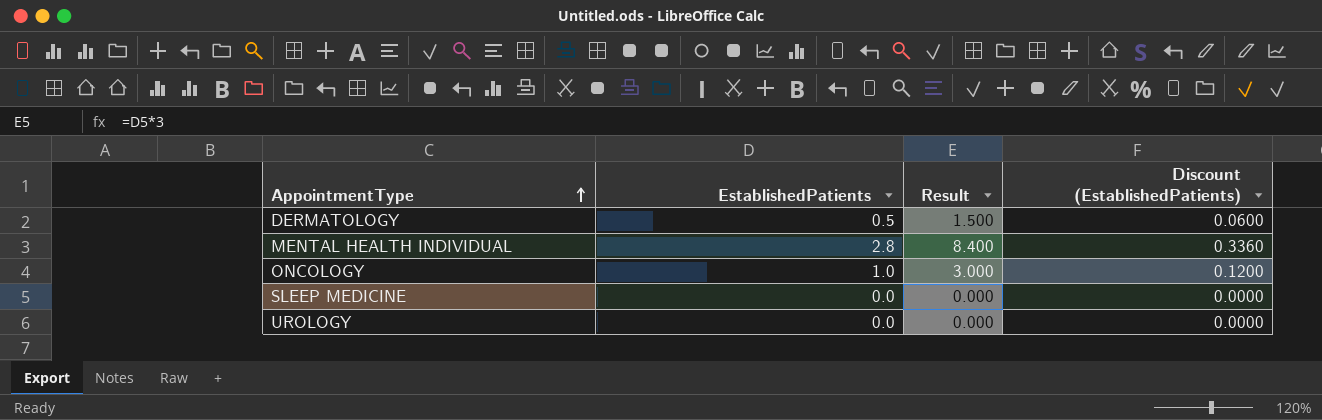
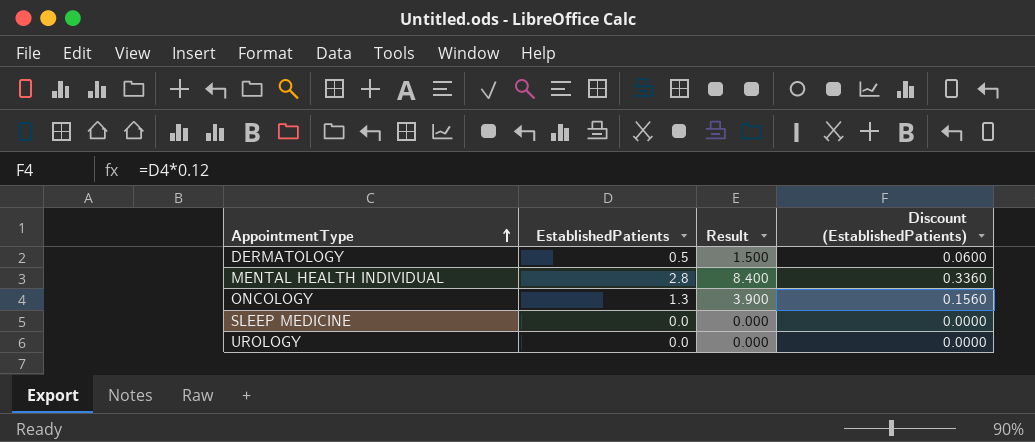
ONCOLOGY | EstablishedPatients: 1.0 -> 1.3
ONCOLOGY | Result: 3.000 -> 3.900
ONCOLOGY | Discount (EstablishedPatients): 0.1200 -> 0.1560

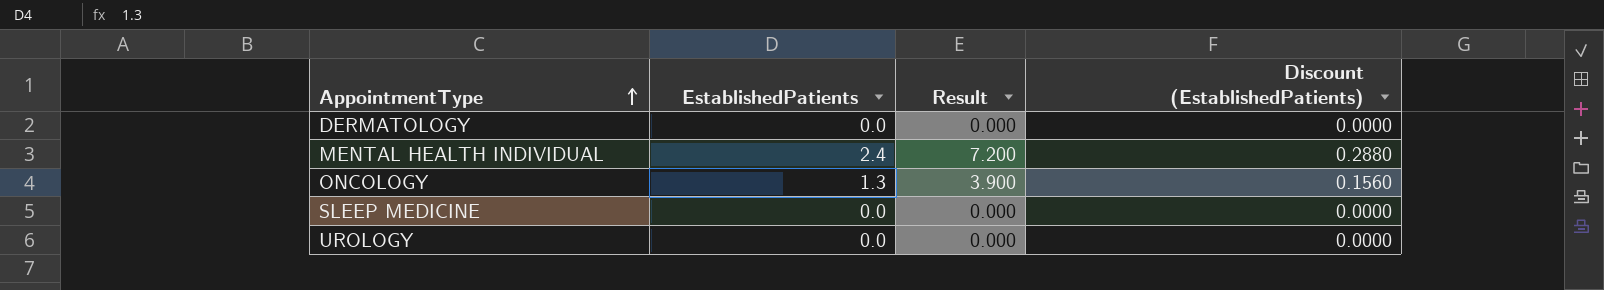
DERMATOLOGY | EstablishedPatients: 0.5 -> 0.0
DERMATOLOGY | Result: 1.500 -> 0.000
DERMATOLOGY | Discount (EstablishedPatients): 0.0600 -> 0.0000
MENTAL HEALTH INDIVIDUAL | EstablishedPatients: 2.8 -> 2.4
MENTAL HEALTH INDIVIDUAL | Result: 8.400 -> 7.200
MENTAL HEALTH INDIVIDUAL | Discount (EstablishedPatients): 0.3360 -> 0.2880

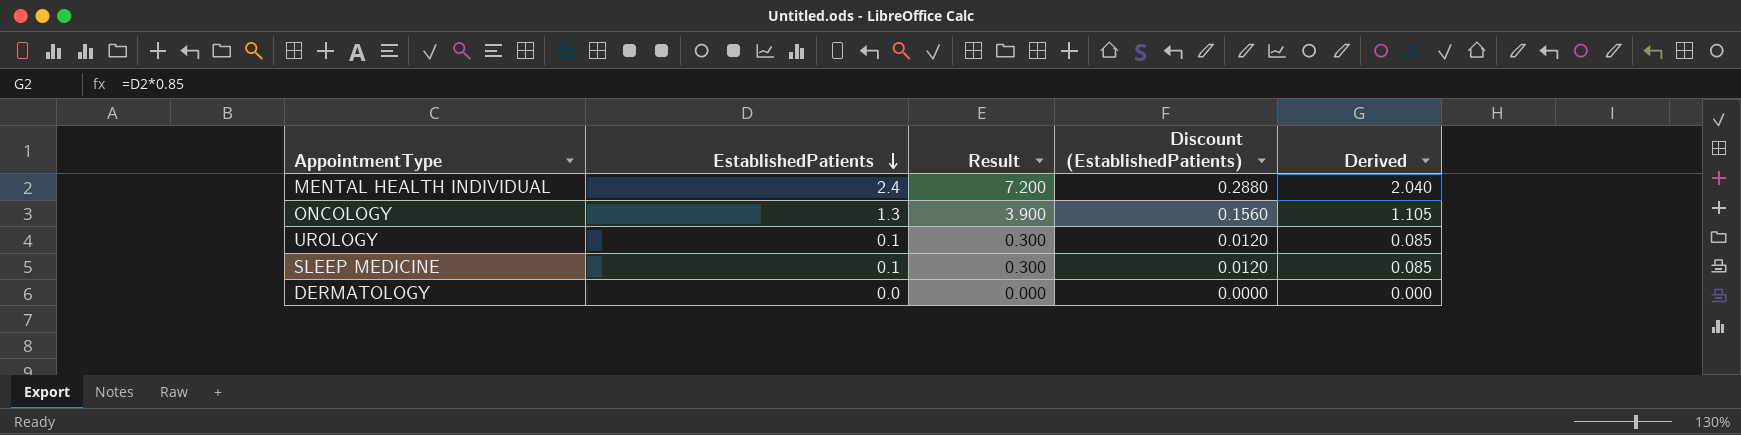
row order: AppointmentType ascending -> EstablishedPatients descending
column Derived | formula: none -> [EstablishedPatients] * 0.85
UROLOGY | EstablishedPatients: 0.0 -> 0.1
UROLOGY | Result: 0.000 -> 0.300
UROLOGY | Discount (EstablishedPatients): 0.0000 -> 0.0120
SLEEP MEDICINE | EstablishedPatients: 0.0 -> 0.1
SLEEP MEDICINE | Result: 0.000 -> 0.300
SLEEP MEDICINE | Discount (EstablishedPatients): 0.0000 -> 0.0120

